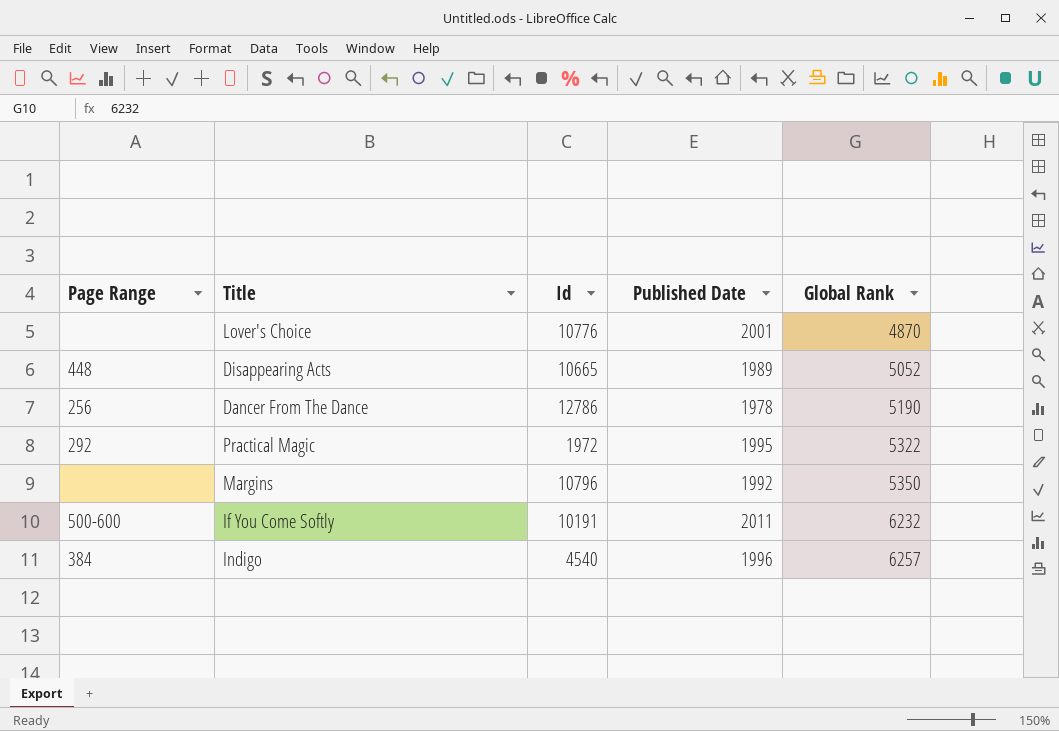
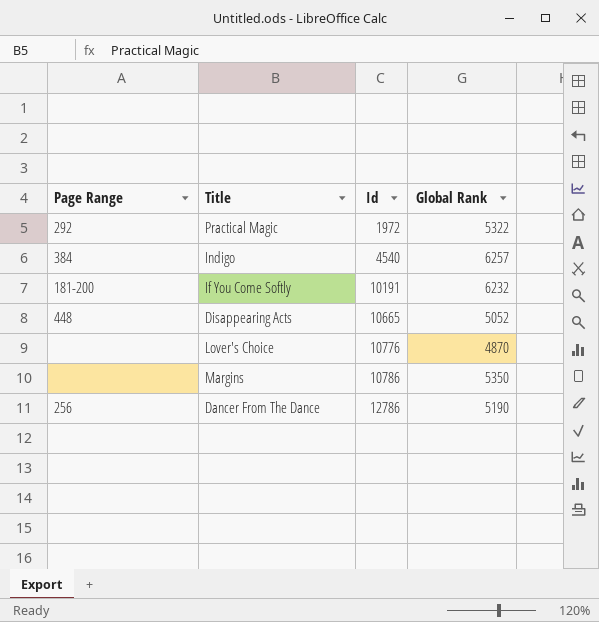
row order: Global Rank ascending -> Id ascending
column Published Date | position: 4 -> none
If You Come Softly | Page Range: 500-600 -> 181-200
Margins | Id: 10796 -> 10786

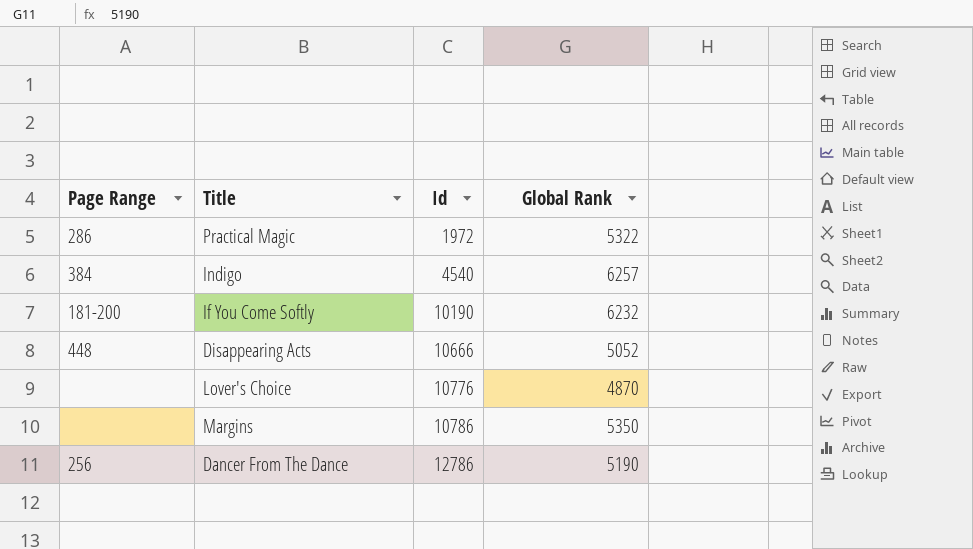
Practical Magic | Page Range: 292 -> 286
If You Come Softly | Id: 10191 -> 10190
Disappearing Acts | Id: 10665 -> 10666

